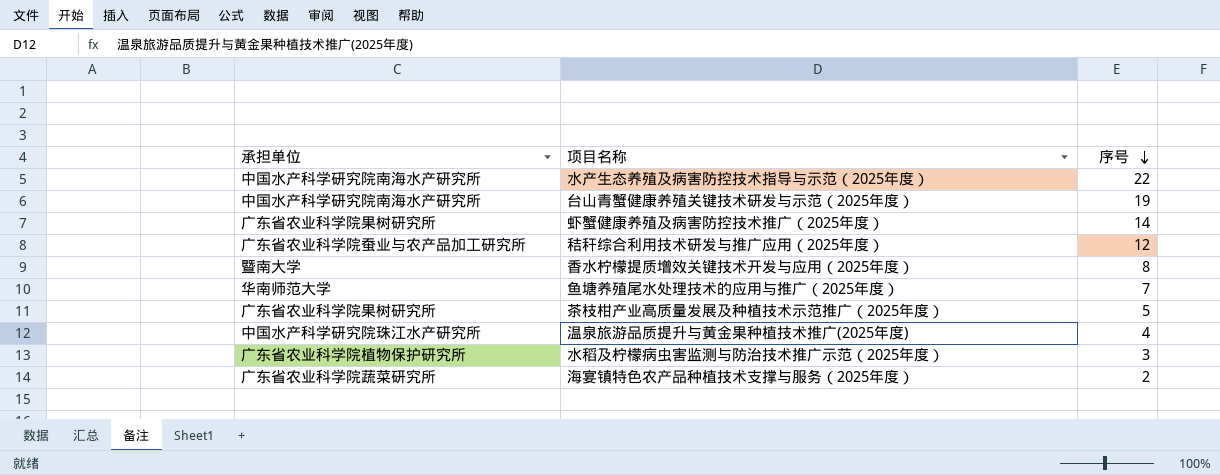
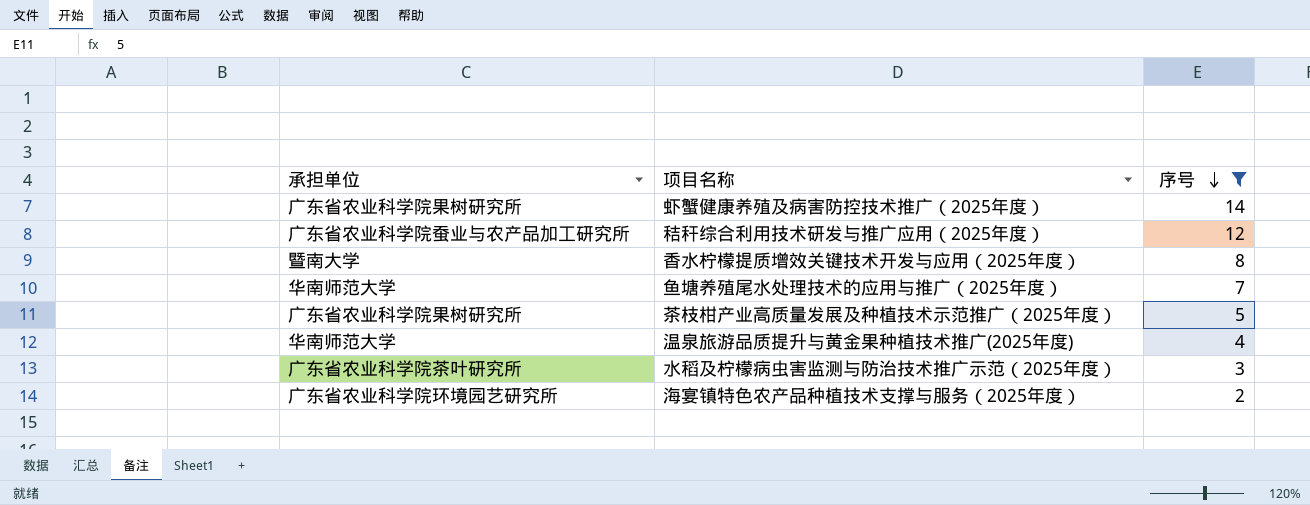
filter: none -> 序号 <= 14
温泉旅游品质提升与黄金果种植技术推广(2025年度) | 承担单位: 中国水产科学研究院珠江水产研究所 -> 华南师范大学
水稻及柠檬病虫害监测与防治技术推广示范（2025年度） | 承担单位: 广东省农业科学院植物保护研究所 -> 广东省农业科学院茶叶研究所
海宴镇特色农产品种植技术支撑与服务（2025年度） | 承担单位: 广东省农业科学院蔬菜研究所 -> 广东省农业科学院环境园艺研究所

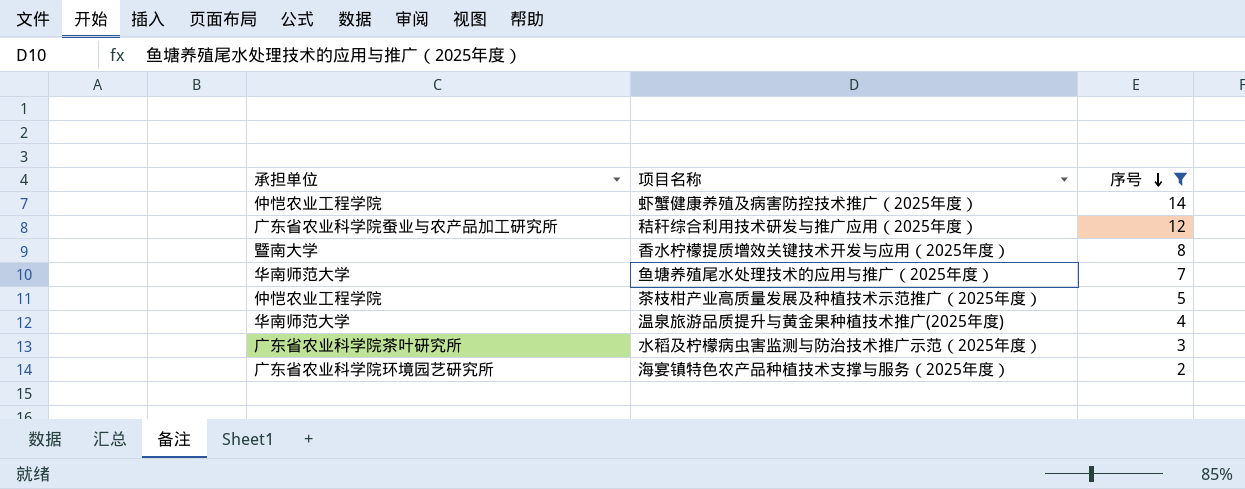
虾蟹健康养殖及病害防控技术推广（2025年度） | 承担单位: 广东省农业科学院果树研究所 -> 仲恺农业工程学院
茶枝柑产业高质量发展及种植技术示范推广（2025年度） | 承担单位: 广东省农业科学院果树研究所 -> 仲恺农业工程学院

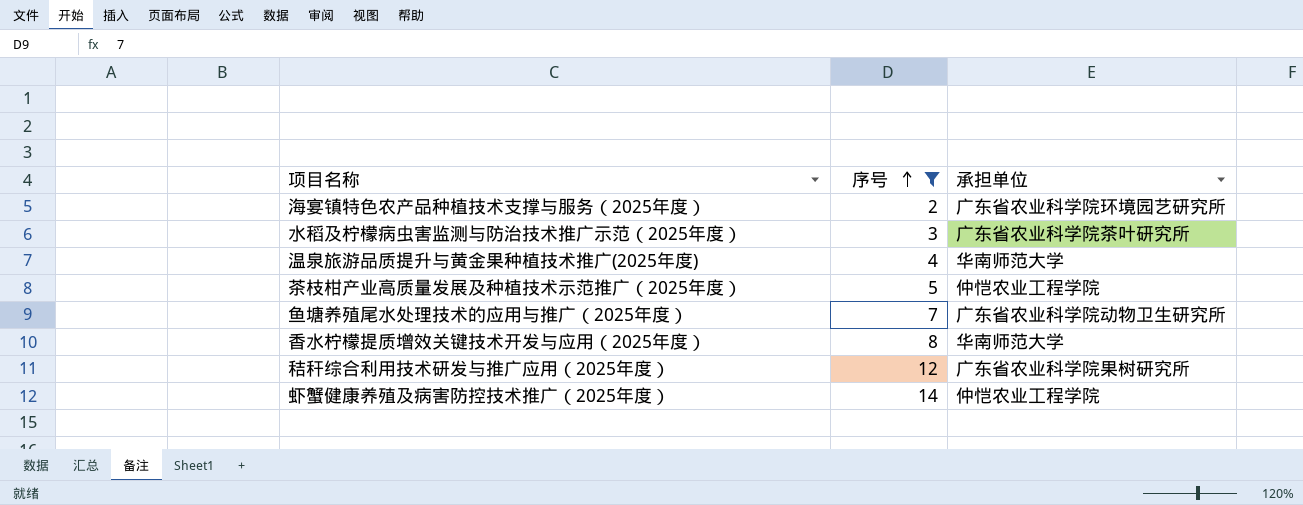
row order: 序号 descending -> 序号 ascending
column 承担单位 | position: 1 -> 3
鱼塘养殖尾水处理技术的应用与推广（2025年度） | 承担单位: 华南师范大学 -> 广东省农业科学院动物卫生研究所
香水柠檬提质增效关键技术开发与应用（2025年度） | 承担单位: 暨南大学 -> 华南师范大学
秸秆综合利用技术研发与推广应用（2025年度） | 承担单位: 广东省农业科学院蚕业与农产品加工研究所 -> 广东省农业科学院果树研究所

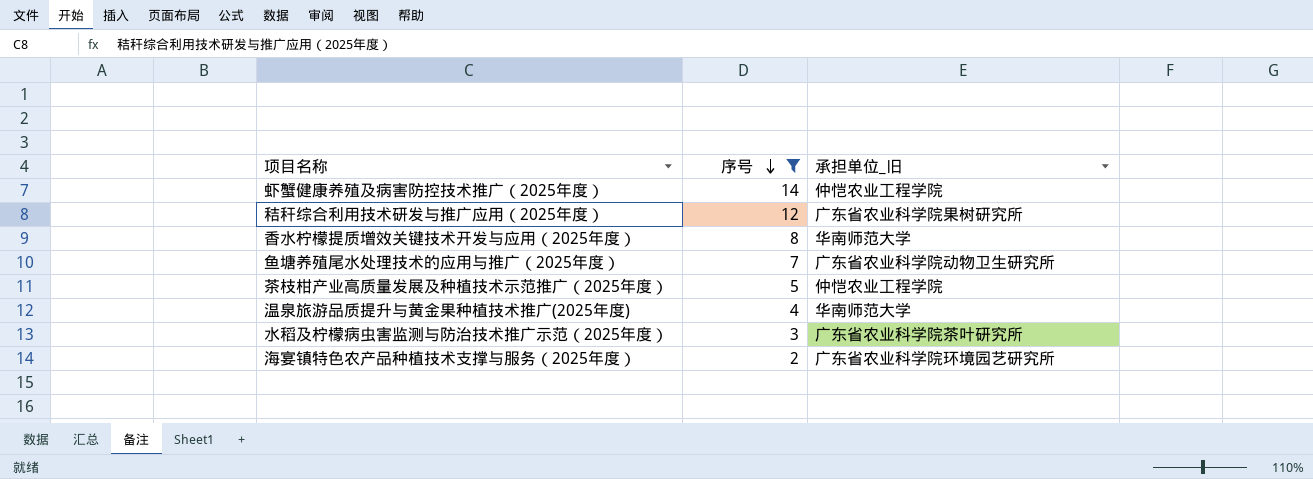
row order: 序号 ascending -> 序号 descending
column name: 承担单位 -> 承担单位_旧

